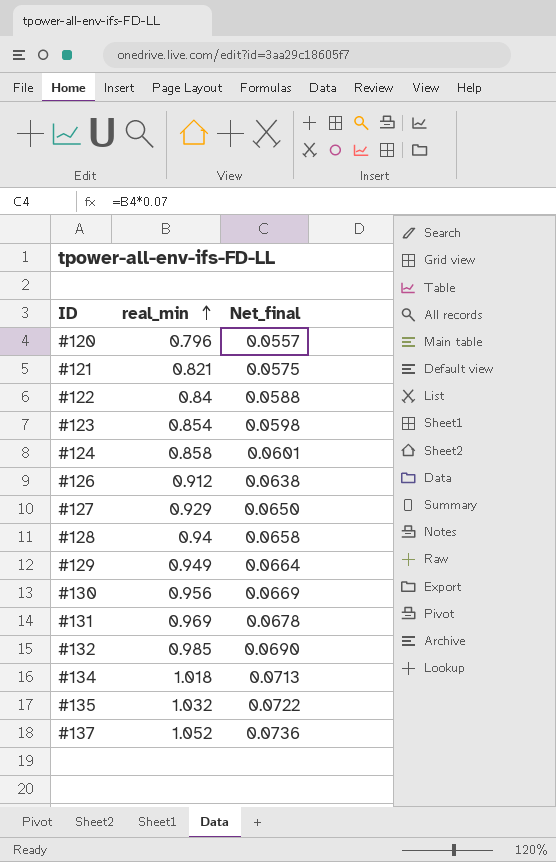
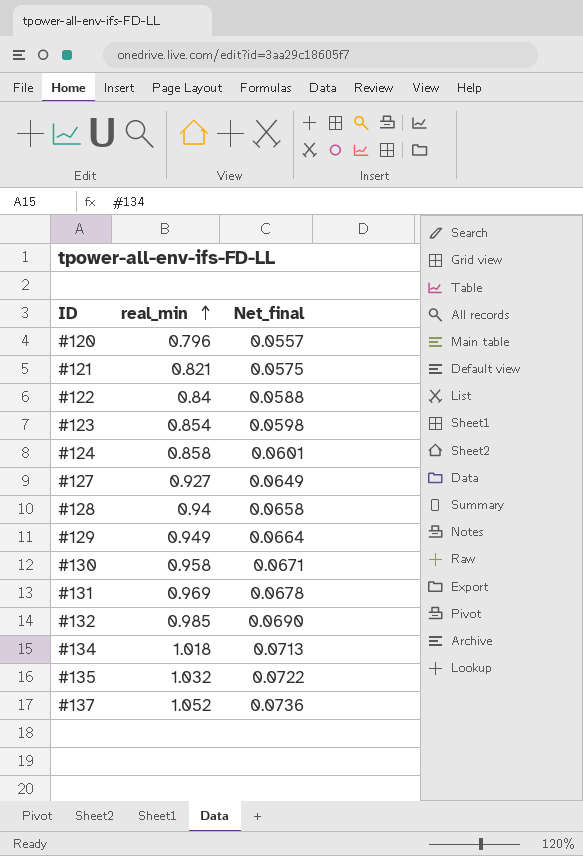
row #126: 0.912 | 0.0638 -> none
#127 | real_min: 0.929 -> 0.927
#127 | Net_final: 0.0650 -> 0.0649
#130 | real_min: 0.956 -> 0.958
#130 | Net_final: 0.0669 -> 0.0671

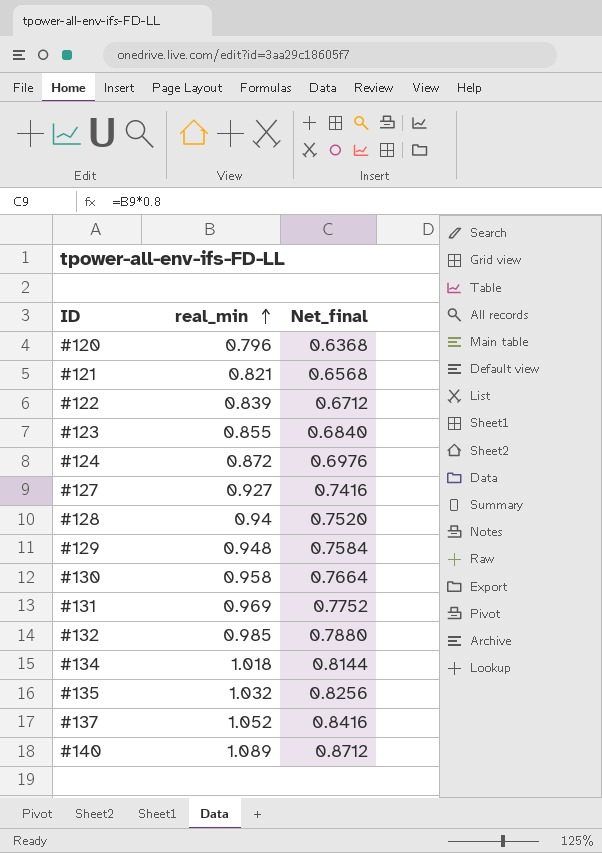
column Net_final | formula: [real_min] * 0.07 -> [real_min] * 0.8
#122 | real_min: 0.84 -> 0.839
#123 | real_min: 0.854 -> 0.855
#124 | real_min: 0.858 -> 0.872
#129 | real_min: 0.949 -> 0.948
row #140: none -> 1.089 | 0.8712

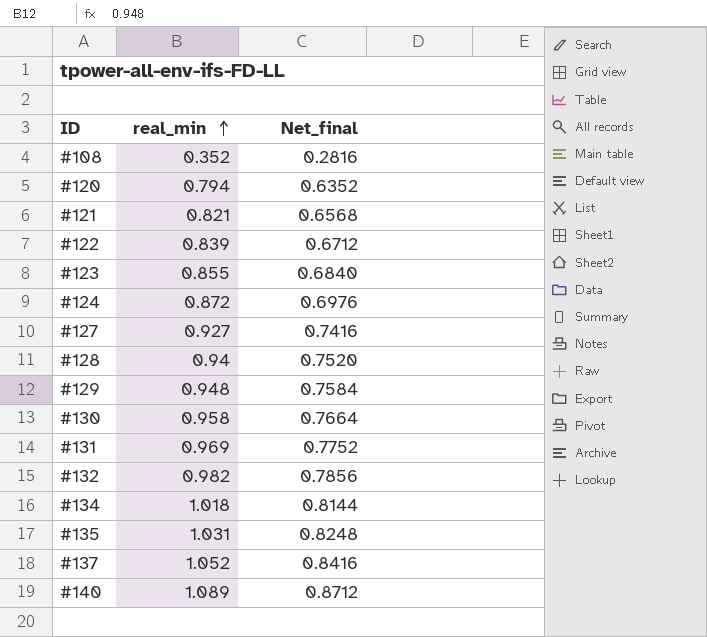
row #108: none -> 0.352 | 0.2816
#120 | real_min: 0.796 -> 0.794
#120 | Net_final: 0.6368 -> 0.6352
#132 | real_min: 0.985 -> 0.982
#132 | Net_final: 0.7880 -> 0.7856
#135 | real_min: 1.032 -> 1.031
#135 | Net_final: 0.8256 -> 0.8248

